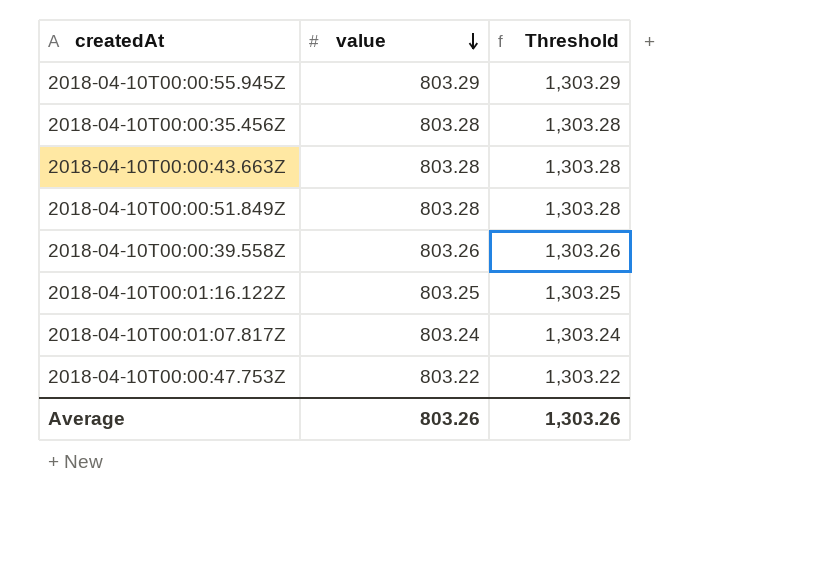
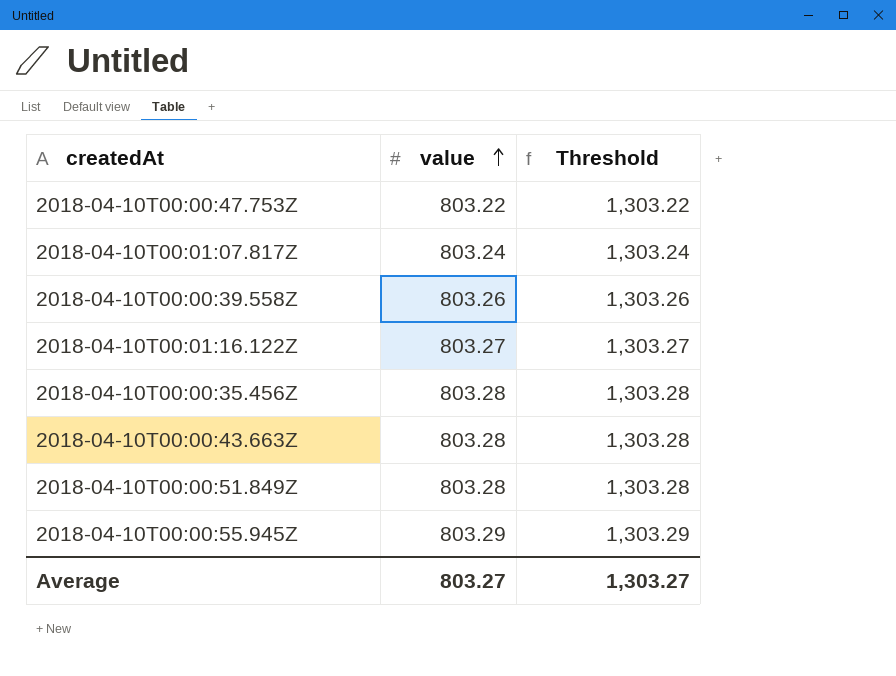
row order: value descending -> value ascending
2018-04-10T00:01:16.122Z | value: 803.25 -> 803.27
2018-04-10T00:01:16.122Z | Threshold: 1,303.25 -> 1,303.27
Average | value: 803.26 -> 803.27
Average | Threshold: 1,303.26 -> 1,303.27

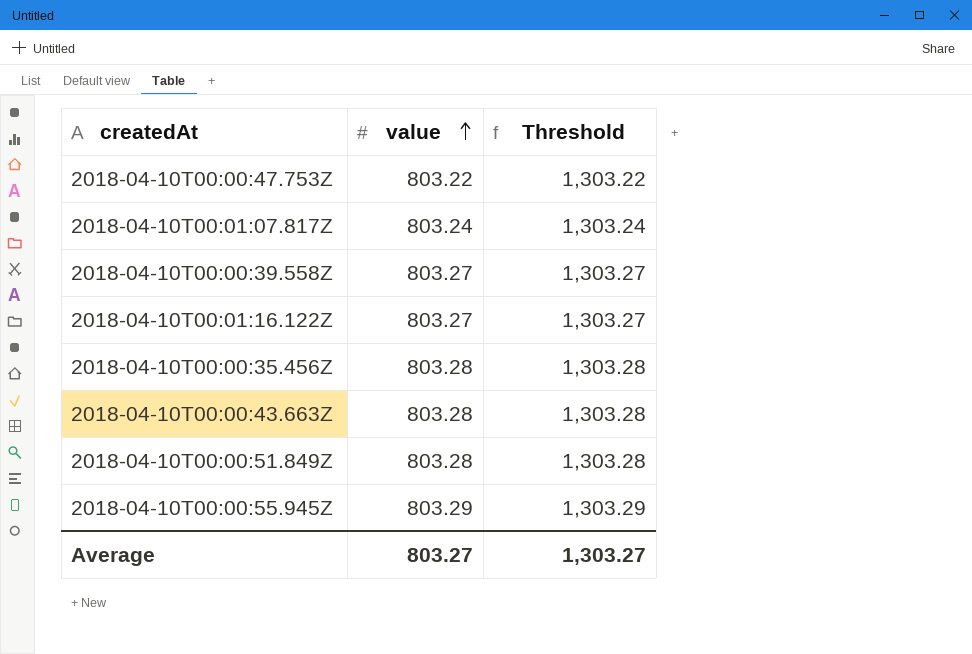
2018-04-10T00:00:39.558Z | value: 803.26 -> 803.27
2018-04-10T00:00:39.558Z | Threshold: 1,303.26 -> 1,303.27

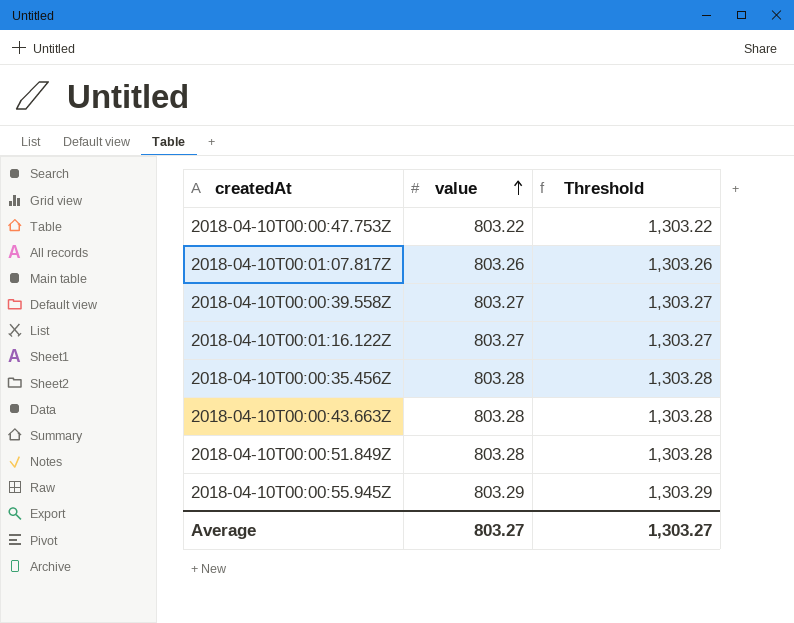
2018-04-10T00:01:07.817Z | value: 803.24 -> 803.26
2018-04-10T00:01:07.817Z | Threshold: 1,303.24 -> 1,303.26

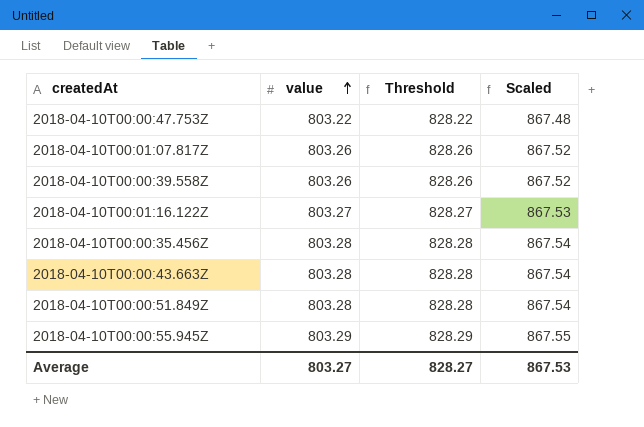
column Threshold | formula: [value] + 500 -> [value] + 25
column Scaled | formula: none -> [value] * 1.08
2018-04-10T00:00:39.558Z | value: 803.27 -> 803.26
Average | Threshold: 1,303.27 -> 828.27

